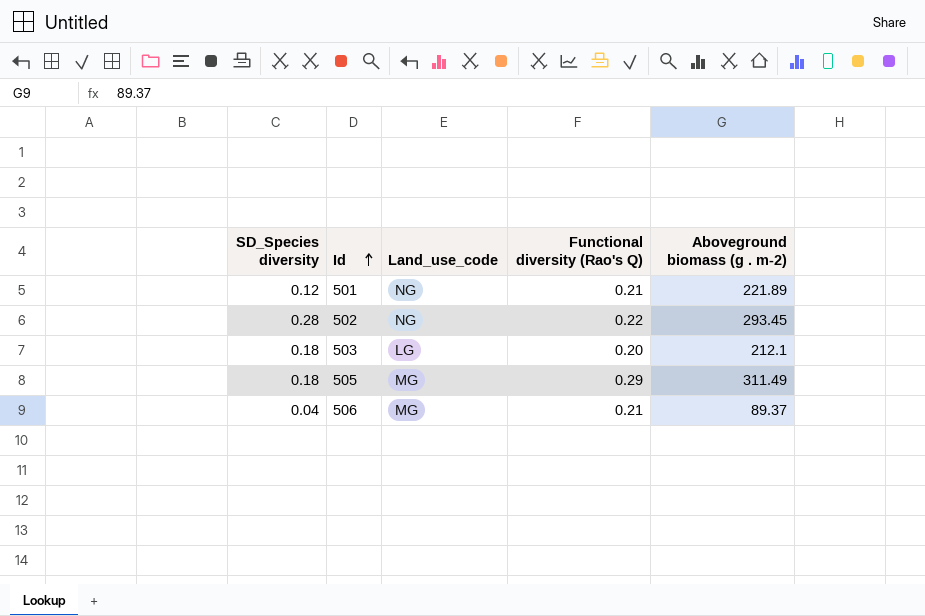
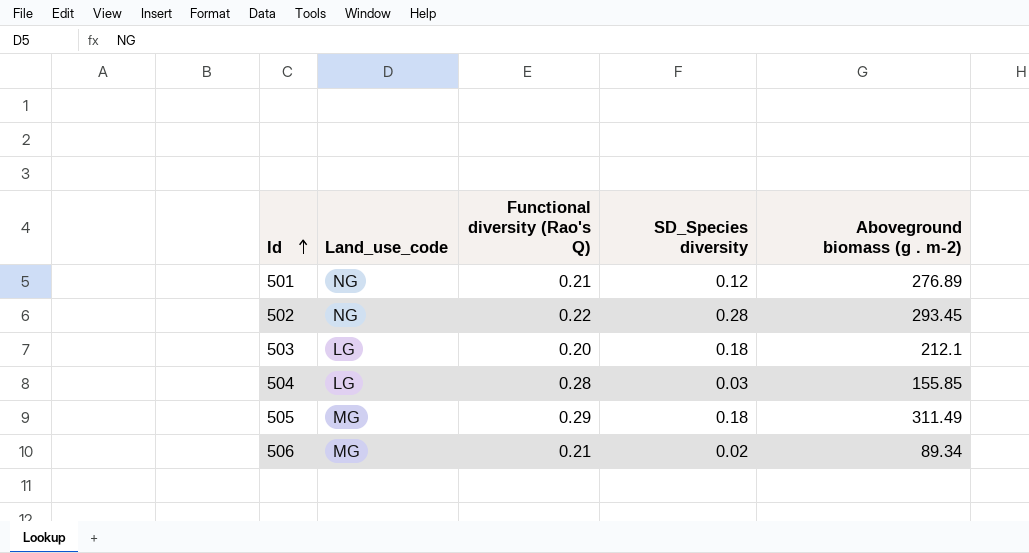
column SD_Species diversity | position: 1 -> 4
501 | Aboveground biomass (g . m-2): 221.89 -> 276.89
row 504: none -> LG | 0.28 | 0.03 | 155.85
506 | SD_Species diversity: 0.04 -> 0.02
506 | Aboveground biomass (g . m-2): 89.37 -> 89.34

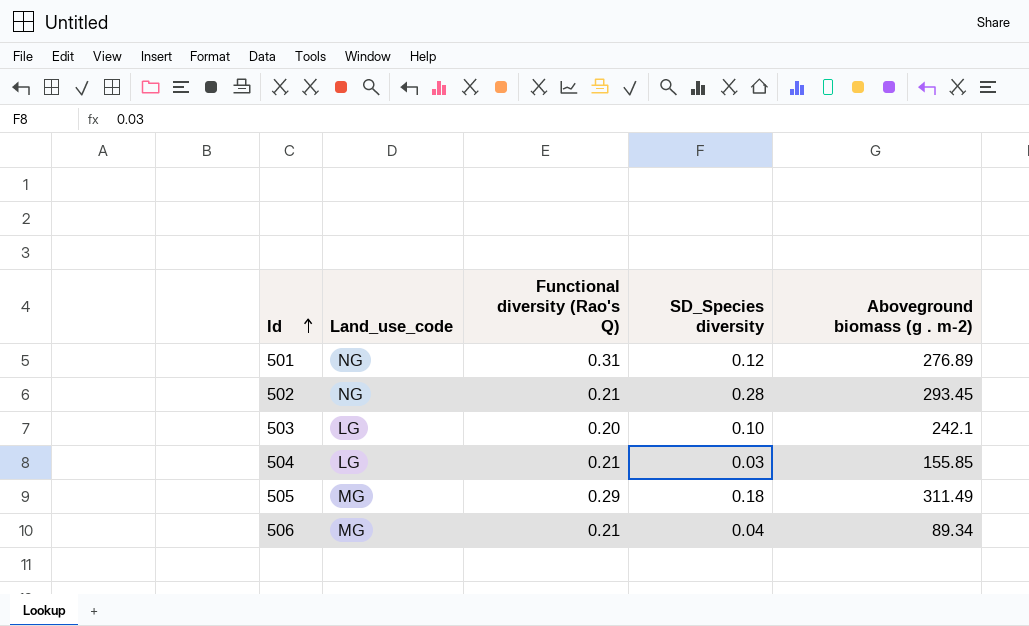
501 | Functional diversity (Rao's Q): 0.21 -> 0.31
502 | Functional diversity (Rao's Q): 0.22 -> 0.21
503 | SD_Species diversity: 0.18 -> 0.10
503 | Aboveground biomass (g . m-2): 212.1 -> 242.1
504 | Functional diversity (Rao's Q): 0.28 -> 0.21
506 | SD_Species diversity: 0.02 -> 0.04

